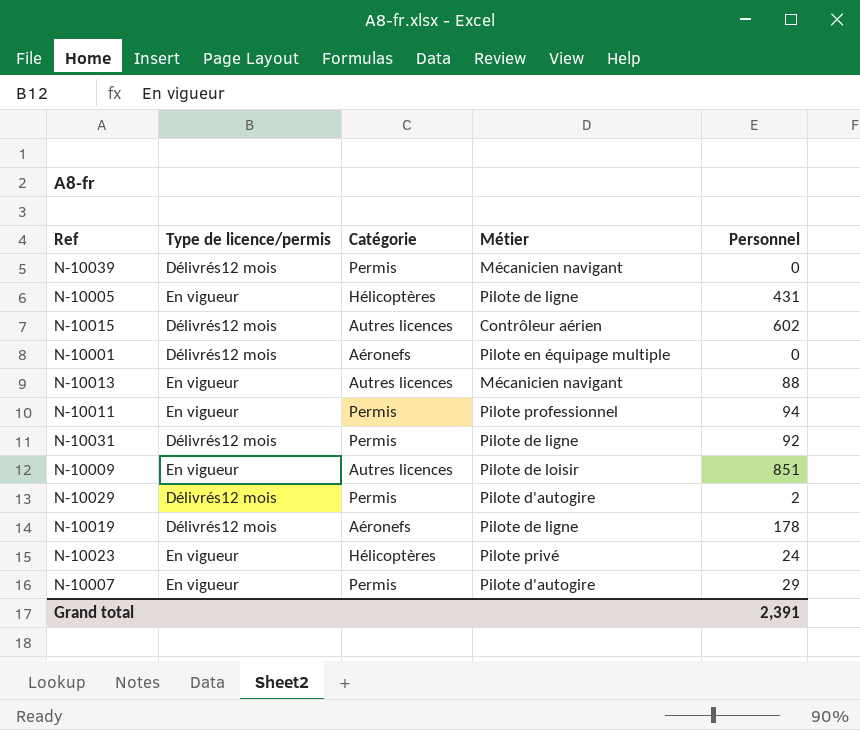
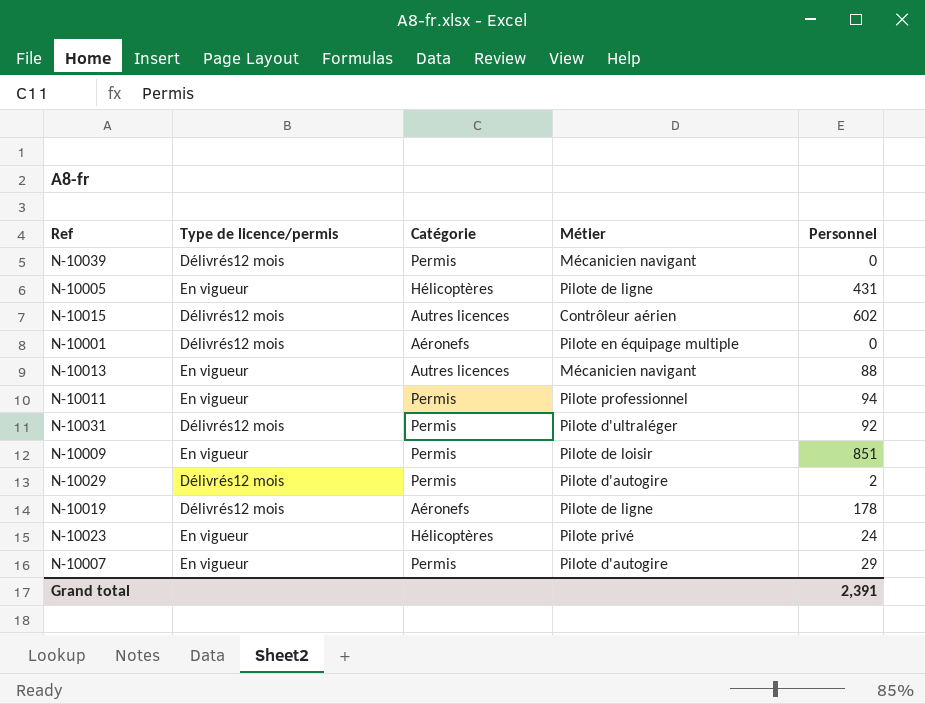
N-10031 | Métier: Pilote de ligne -> Pilote d'ultraléger
N-10009 | Catégorie: Autres licences -> Permis

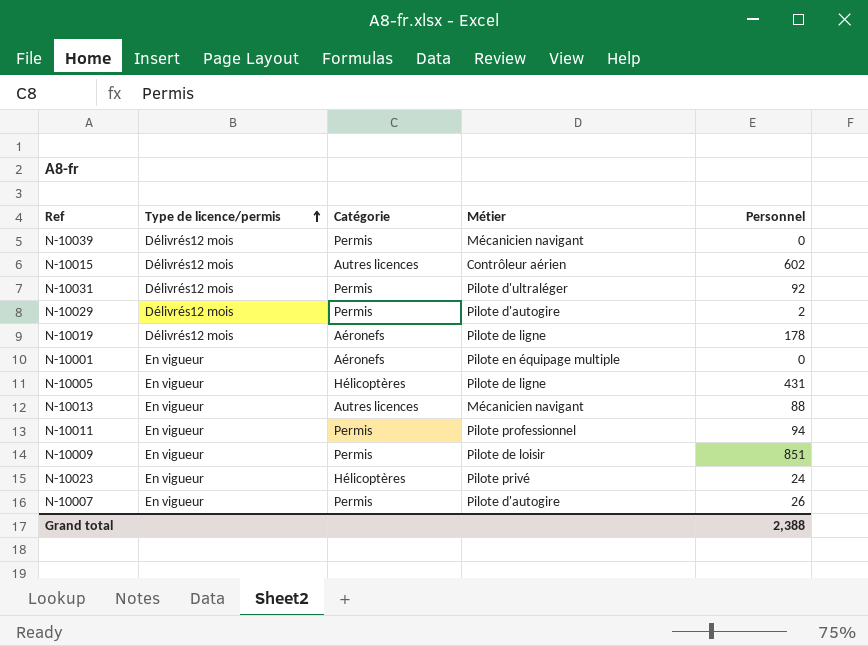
row order: none -> Type de licence/permis ascending
N-10001 | Type de licence/permis: Délivrés12 mois -> En vigueur
N-10007 | Personnel: 29 -> 26
Grand total | Personnel: 2,391 -> 2,388

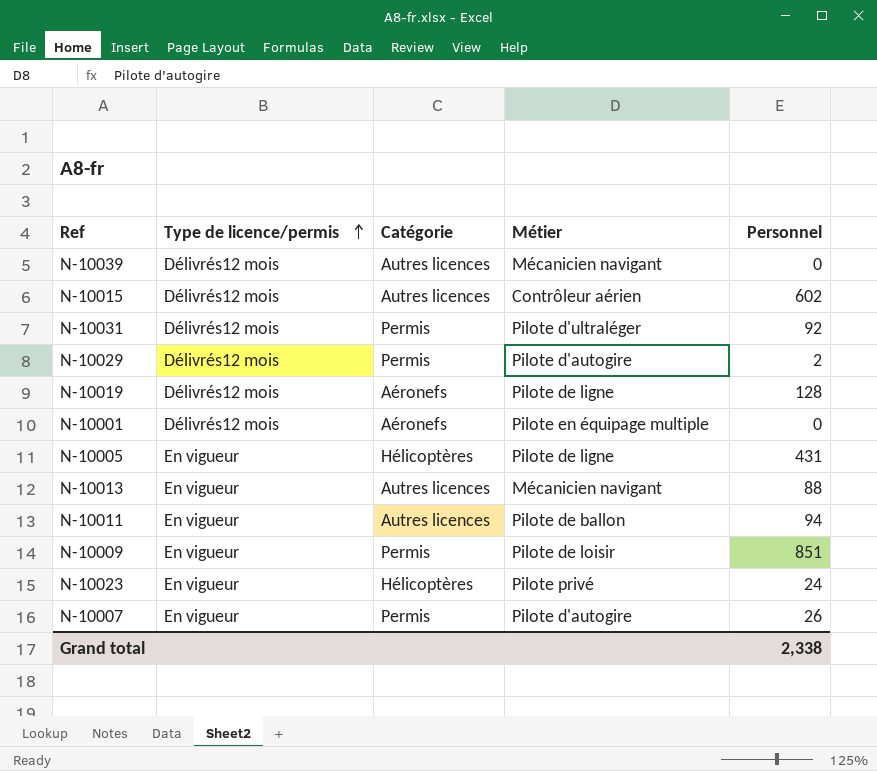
N-10039 | Catégorie: Permis -> Autres licences
N-10019 | Personnel: 178 -> 128
N-10001 | Type de licence/permis: En vigueur -> Délivrés12 mois
N-10011 | Catégorie: Permis -> Autres licences
N-10011 | Métier: Pilote professionnel -> Pilote de ballon
Grand total | Personnel: 2,388 -> 2,338

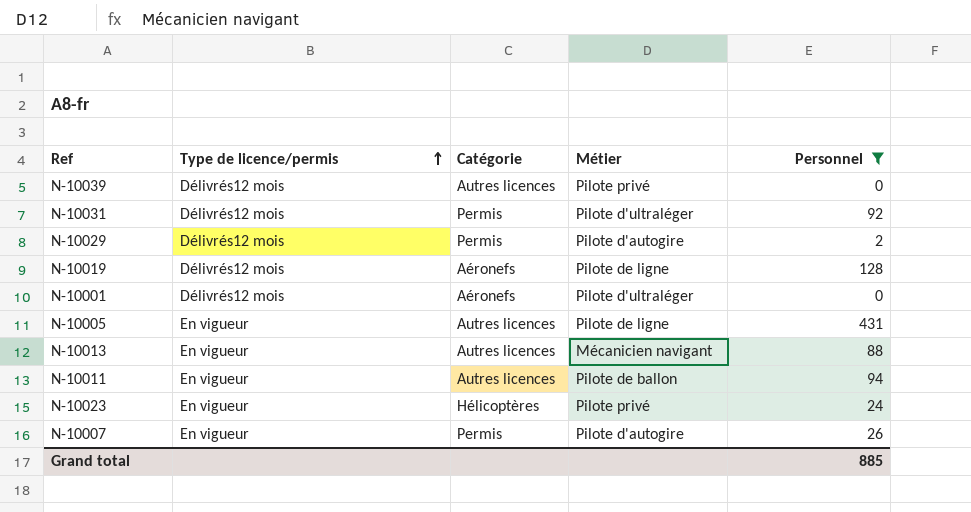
filter: none -> Personnel <= 431
N-10039 | Métier: Mécanicien navigant -> Pilote privé
N-10001 | Métier: Pilote en équipage multiple -> Pilote d'ultraléger
N-10005 | Catégorie: Hélicoptères -> Autres licences
Grand total | Personnel: 2,338 -> 885

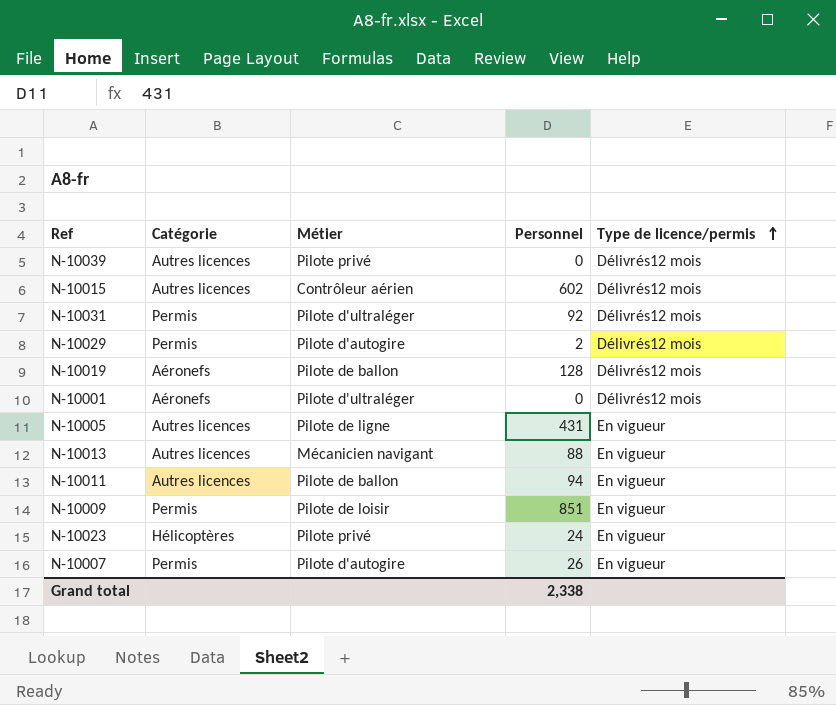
filter: Personnel <= 431 -> none
column Type de licence/permis | position: 2 -> 5
N-10019 | Métier: Pilote de ligne -> Pilote de ballon
Grand total | Personnel: 885 -> 2,338

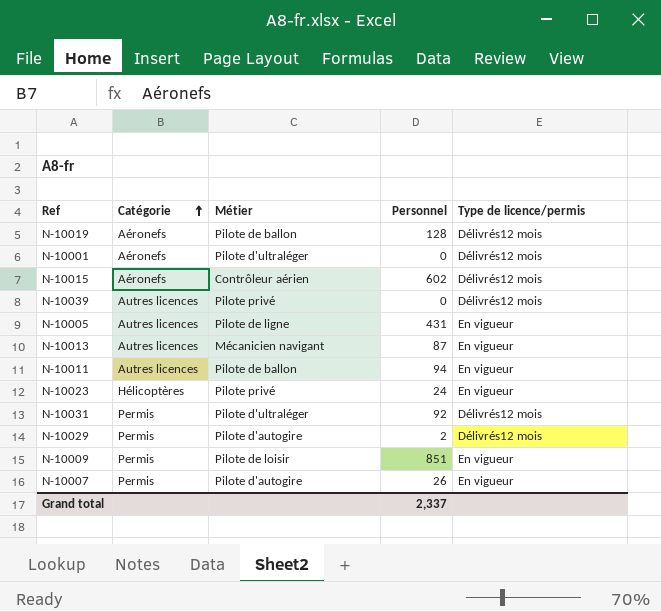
row order: Type de licence/permis ascending -> Catégorie ascending
N-10015 | Catégorie: Autres licences -> Aéronefs
N-10013 | Personnel: 88 -> 87
Grand total | Personnel: 2,338 -> 2,337

